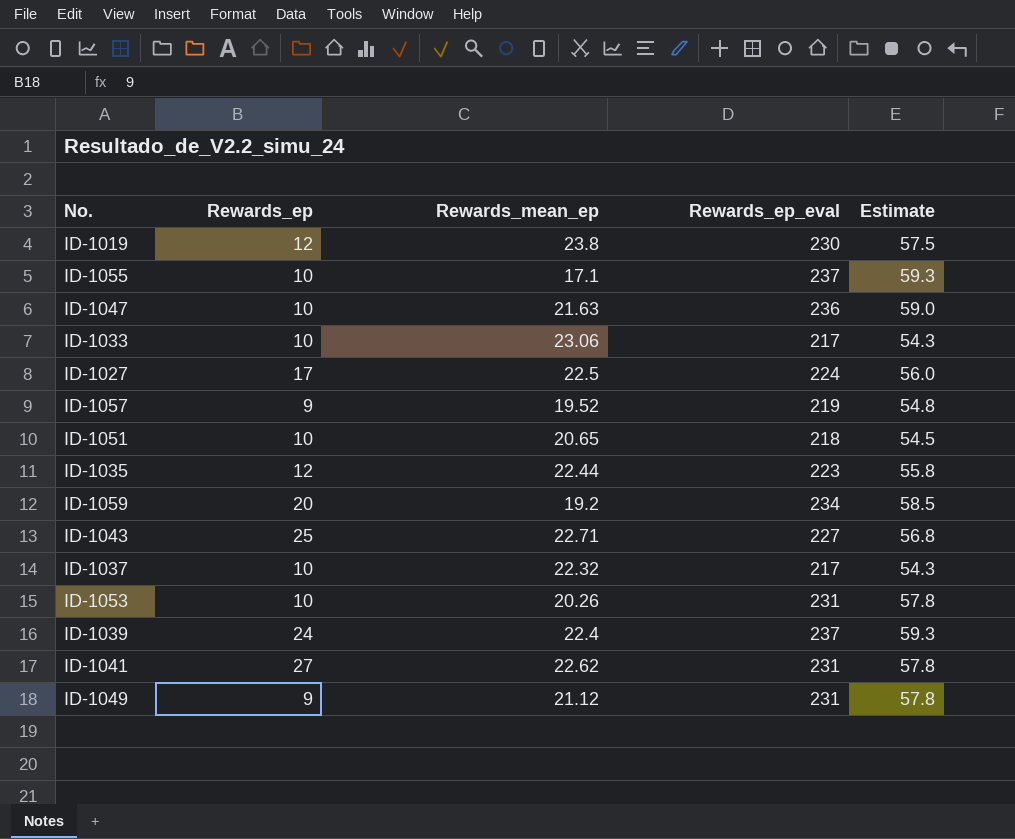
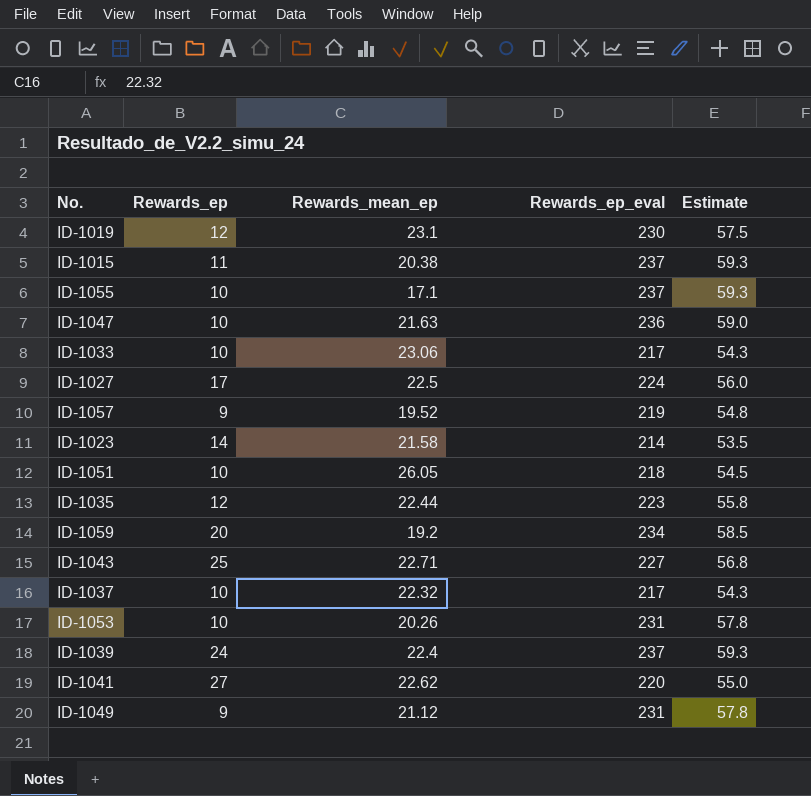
ID-1019 | Rewards_mean_ep: 23.8 -> 23.1
row ID-1015: none -> 11 | 20.38 | 237 | 59.3
row ID-1023: none -> 14 | 21.58 | 214 | 53.5
ID-1051 | Rewards_mean_ep: 20.65 -> 26.05
ID-1041 | Rewards_ep_eval: 231 -> 220
ID-1041 | Estimate: 57.8 -> 55.0

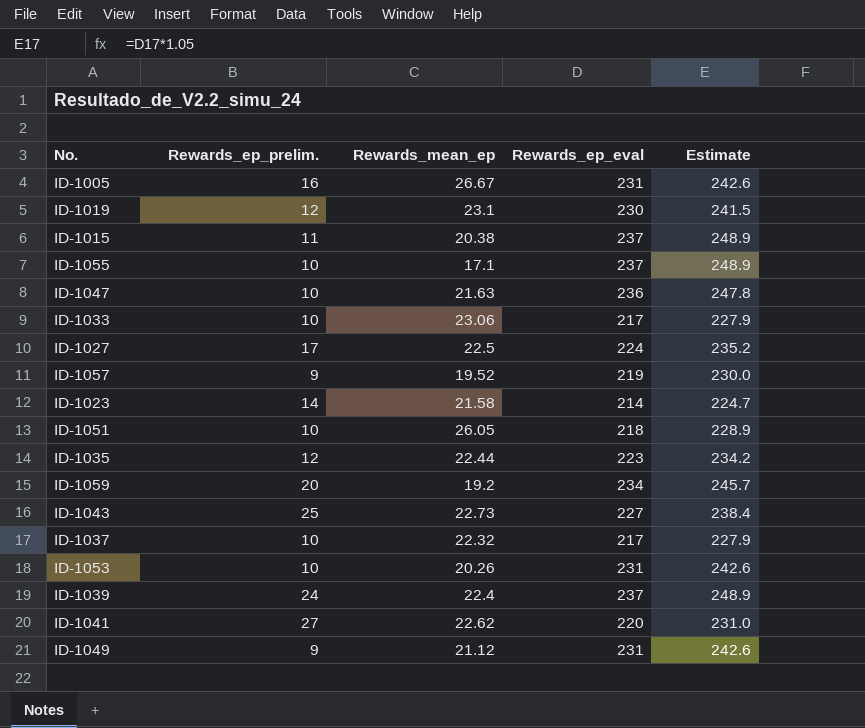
column name: Rewards_ep -> Rewards_ep_prelim.
column Estimate | formula: [Rewards_ep_eval] * 0.25 -> [Rewards_ep_eval] * 1.05
row ID-1005: none -> 16 | 26.67 | 231 | 242.6
ID-1043 | Rewards_mean_ep: 22.71 -> 22.73

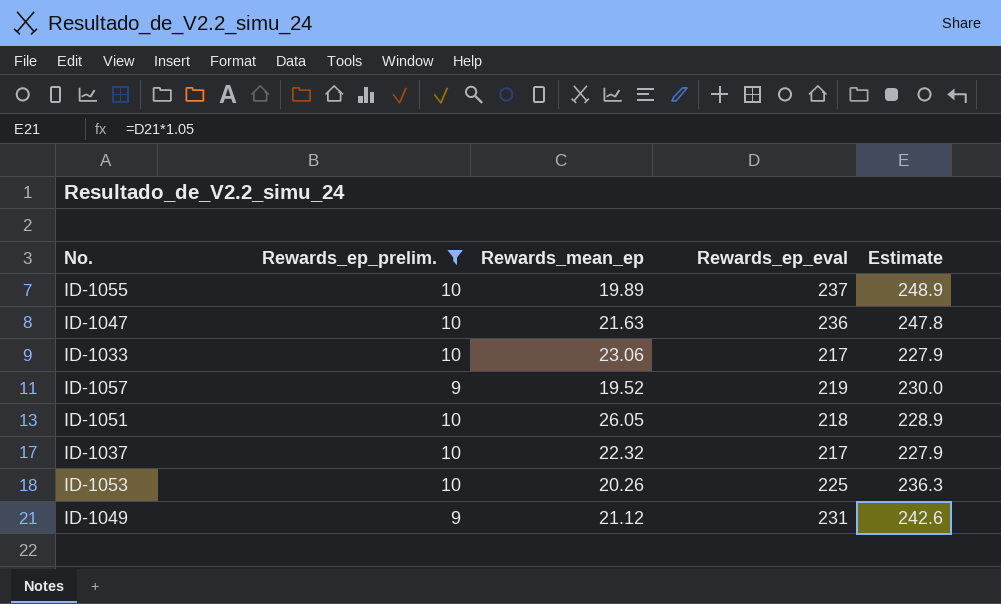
filter: none -> Rewards_ep_prelim. <= 10
ID-1055 | Rewards_mean_ep: 17.1 -> 19.89
ID-1053 | Rewards_ep_eval: 231 -> 225
ID-1053 | Estimate: 242.6 -> 236.3

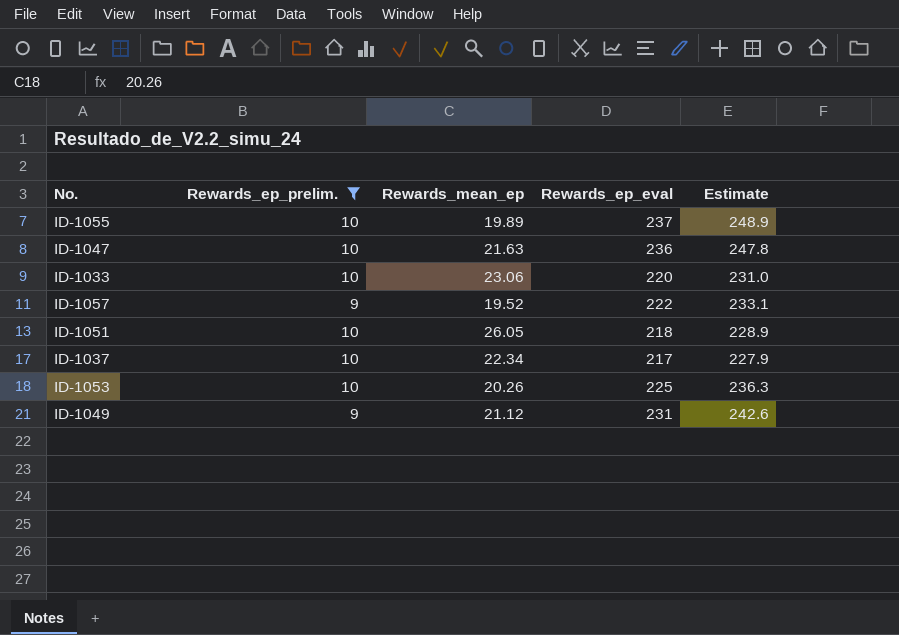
ID-1033 | Rewards_ep_eval: 217 -> 220
ID-1033 | Estimate: 227.9 -> 231.0
ID-1057 | Rewards_ep_eval: 219 -> 222
ID-1057 | Estimate: 230.0 -> 233.1
ID-1037 | Rewards_mean_ep: 22.32 -> 22.34

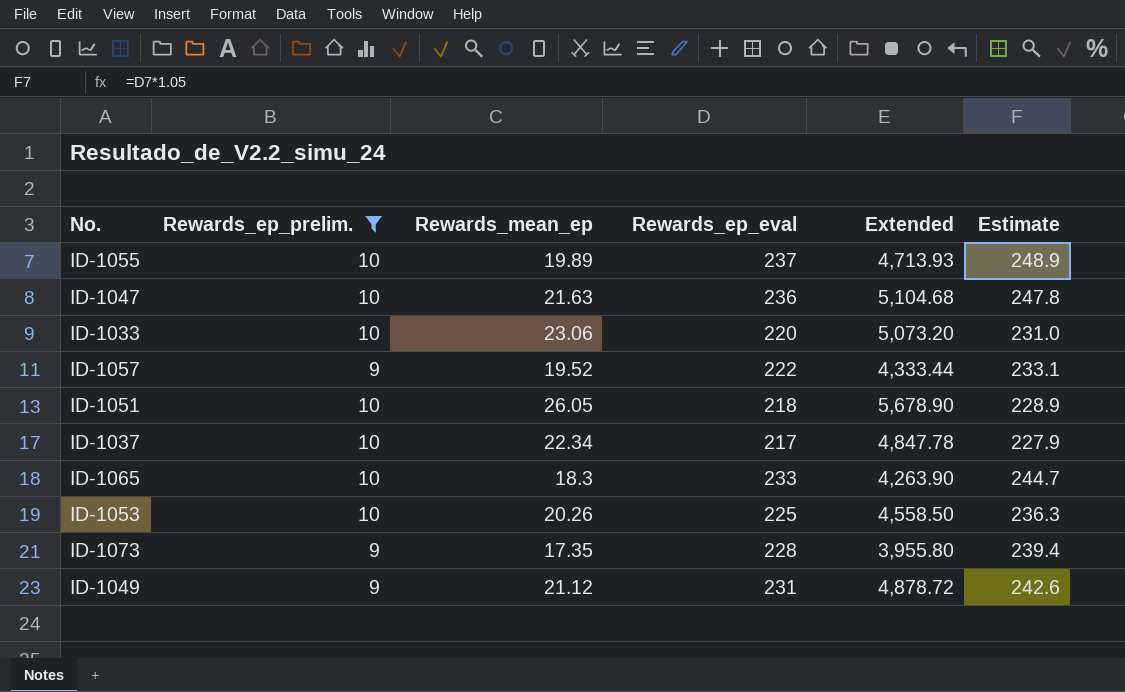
column Extended | formula: none -> [Rewards_mean_ep] * [Rewards_ep_eval]
row ID-1065: none -> 10 | 18.3 | 233 | 4,263.90 | 244.7
row ID-1073: none -> 9 | 17.35 | 228 | 3,955.80 | 239.4

